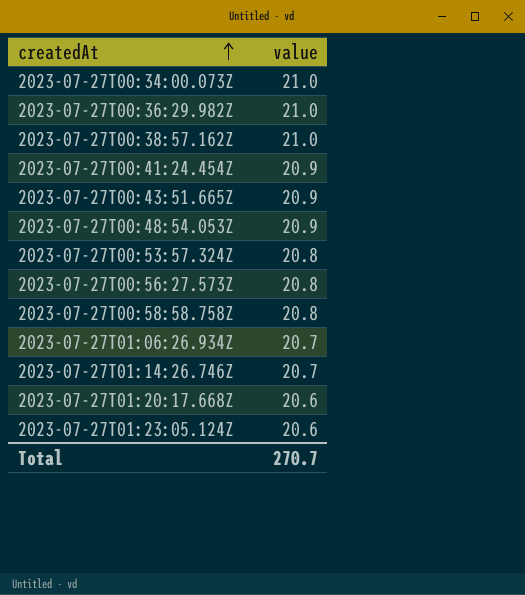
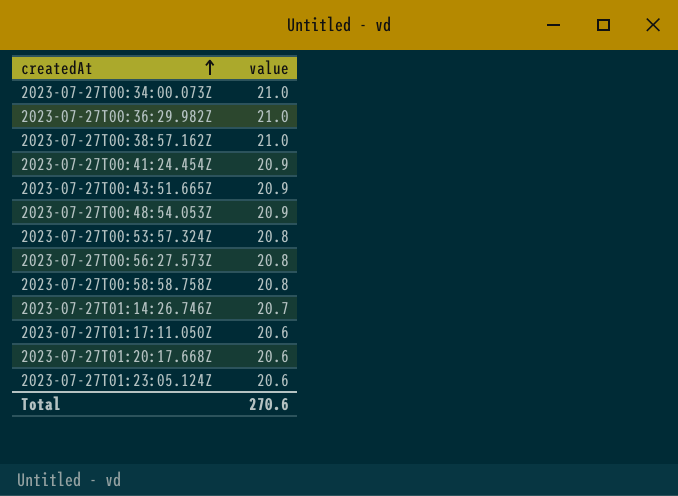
row 2023-07-27T01:06:26.934Z: 20.7 -> none
row 2023-07-27T01:17:11.050Z: none -> 20.6
Total | value: 270.7 -> 270.6

